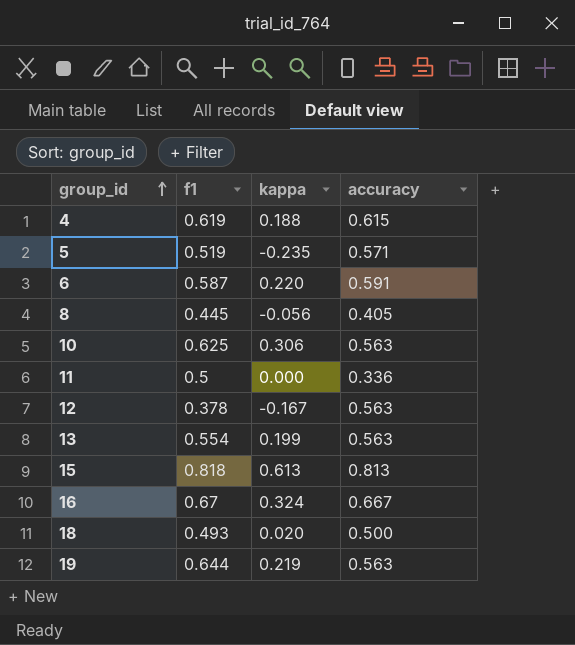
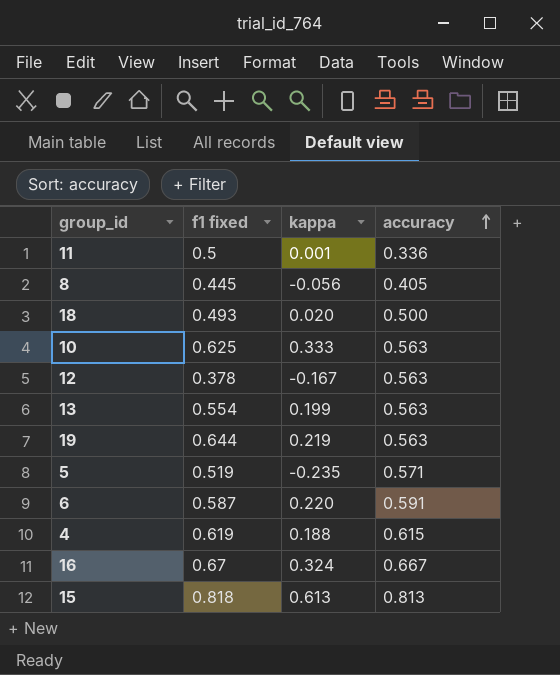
row order: group_id ascending -> accuracy ascending
column name: f1 -> f1 fixed
11 | kappa: 0.000 -> 0.001
10 | kappa: 0.306 -> 0.333

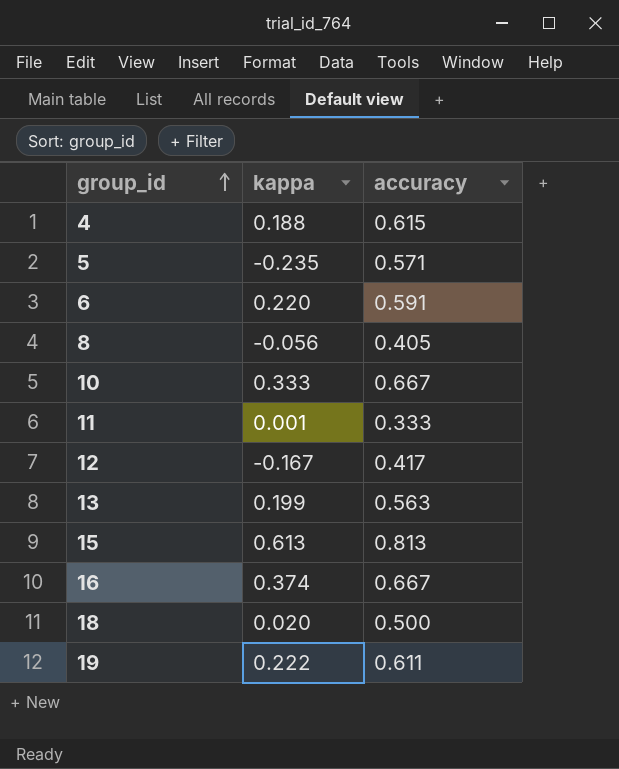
row order: accuracy ascending -> group_id ascending
column f1 fixed | position: 2 -> none
10 | accuracy: 0.563 -> 0.667
11 | accuracy: 0.336 -> 0.333
12 | accuracy: 0.563 -> 0.417
16 | kappa: 0.324 -> 0.374
19 | kappa: 0.219 -> 0.222
19 | accuracy: 0.563 -> 0.611

